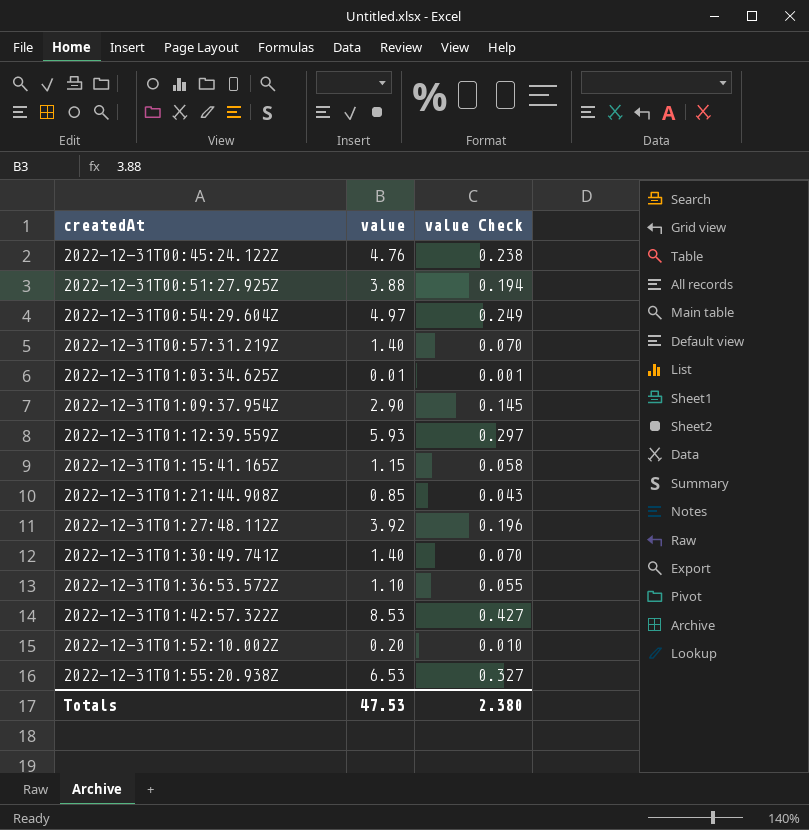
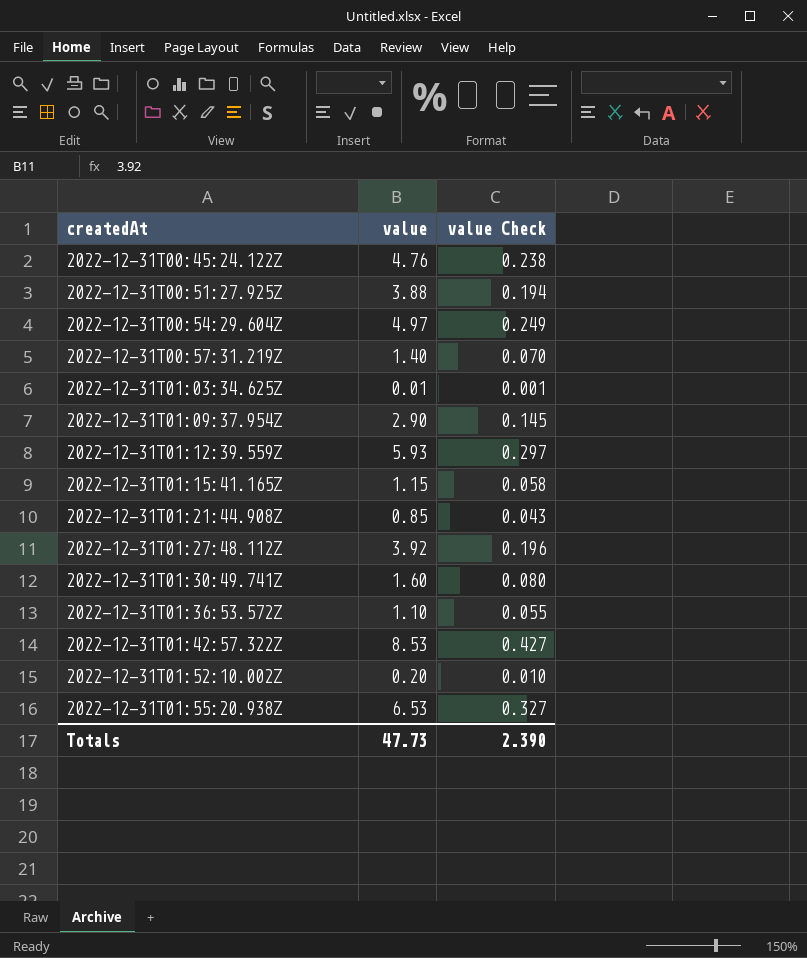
2022-12-31T01:30:49.741Z | value: 1.40 -> 1.60
2022-12-31T01:30:49.741Z | value Check: 0.070 -> 0.080
Totals | value: 47.53 -> 47.73
Totals | value Check: 2.380 -> 2.390

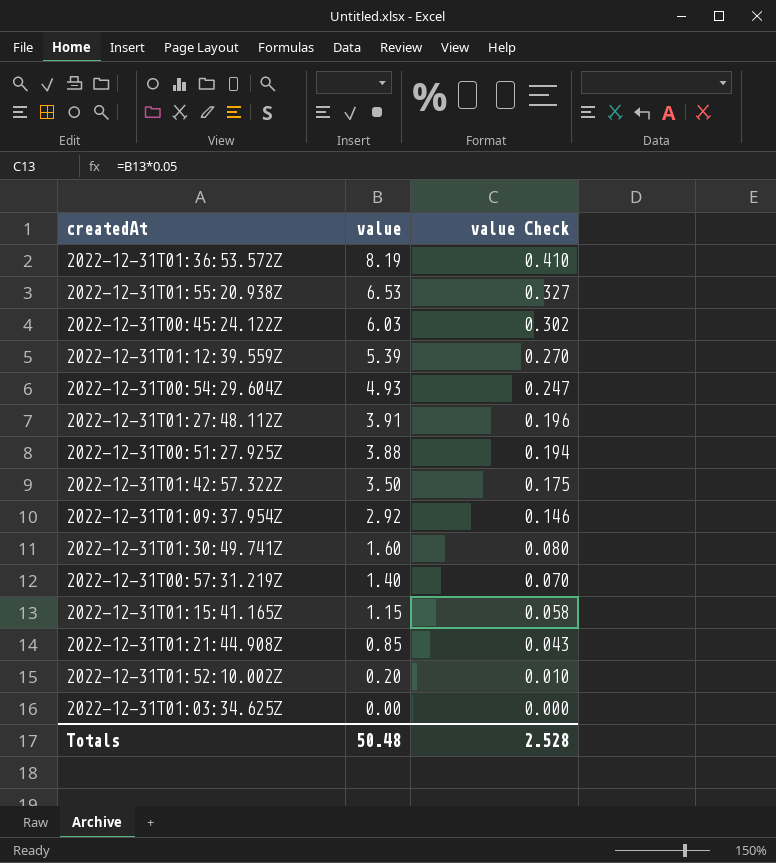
row order: createdAt ascending -> value descending
2022-12-31T01:36:53.572Z | value: 1.10 -> 8.19
2022-12-31T01:36:53.572Z | value Check: 0.055 -> 0.410
2022-12-31T00:45:24.122Z | value: 4.76 -> 6.03
2022-12-31T00:45:24.122Z | value Check: 0.238 -> 0.302
2022-12-31T01:12:39.559Z | value: 5.93 -> 5.39
2022-12-31T01:12:39.559Z | value Check: 0.297 -> 0.270
2022-12-31T00:54:29.604Z | value: 4.97 -> 4.93
2022-12-31T00:54:29.604Z | value Check: 0.249 -> 0.247
2022-12-31T01:27:48.112Z | value: 3.92 -> 3.91
2022-12-31T01:42:57.322Z | value: 8.53 -> 3.50
2022-12-31T01:42:57.322Z | value Check: 0.427 -> 0.175
2022-12-31T01:09:37.954Z | value: 2.90 -> 2.92
2022-12-31T01:09:37.954Z | value Check: 0.145 -> 0.146
2022-12-31T01:03:34.625Z | value: 0.01 -> 0.00
2022-12-31T01:03:34.625Z | value Check: 0.001 -> 0.000
Totals | value: 47.73 -> 50.48
Totals | value Check: 2.390 -> 2.528

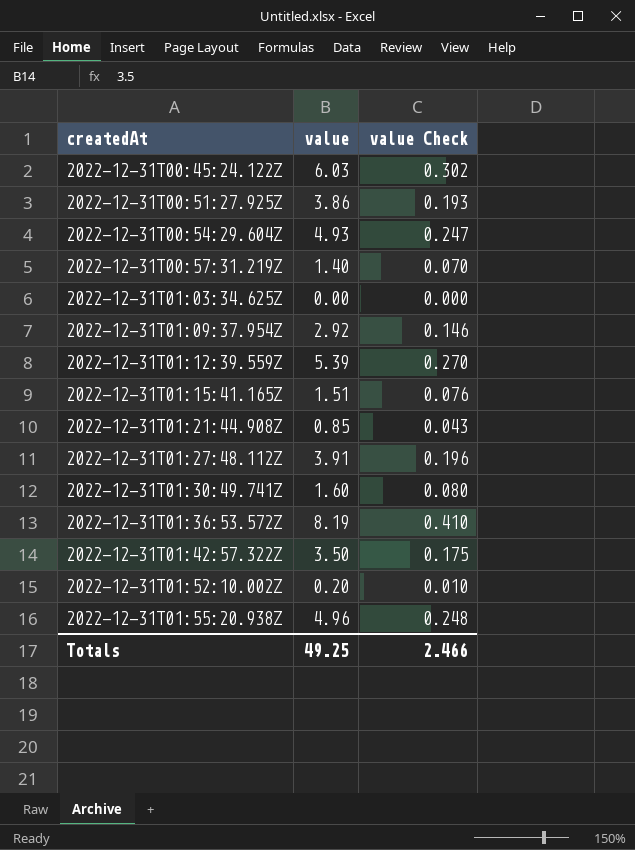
row order: value descending -> createdAt ascending
2022-12-31T00:51:27.925Z | value: 3.88 -> 3.86
2022-12-31T00:51:27.925Z | value Check: 0.194 -> 0.193
2022-12-31T01:15:41.165Z | value: 1.15 -> 1.51
2022-12-31T01:15:41.165Z | value Check: 0.058 -> 0.076
2022-12-31T01:55:20.938Z | value: 6.53 -> 4.96
2022-12-31T01:55:20.938Z | value Check: 0.327 -> 0.248
Totals | value: 50.48 -> 49.25
Totals | value Check: 2.528 -> 2.466

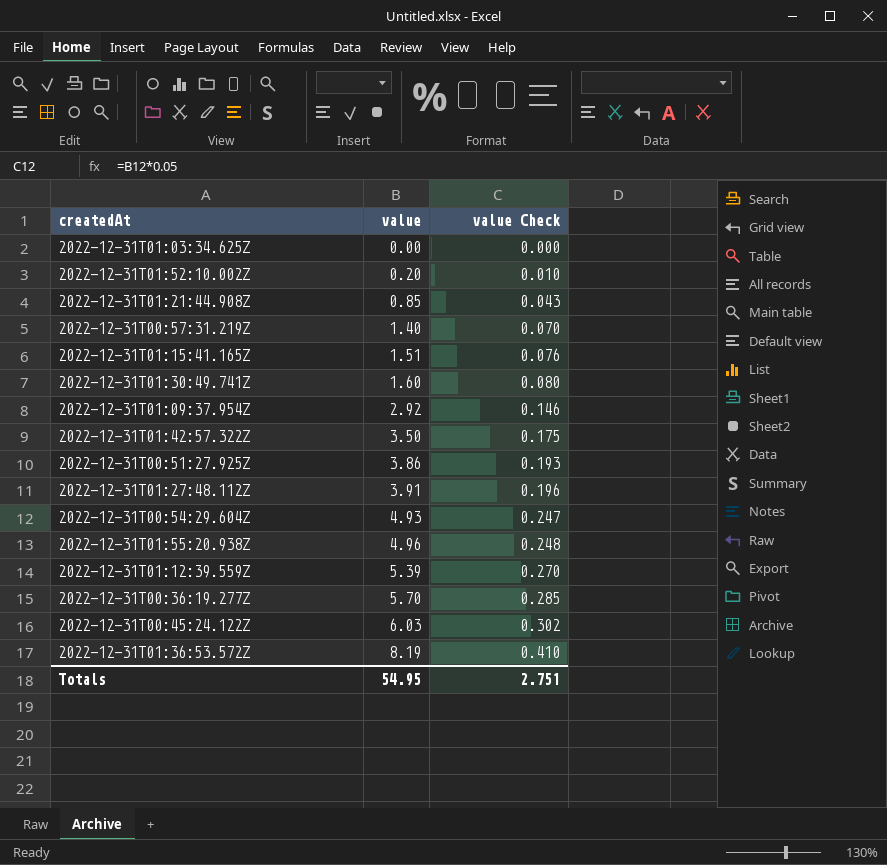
row order: createdAt ascending -> value ascending
row 2022-12-31T00:36:19.277Z: none -> 5.70 | 0.285
Totals | value: 49.25 -> 54.95
Totals | value Check: 2.466 -> 2.751

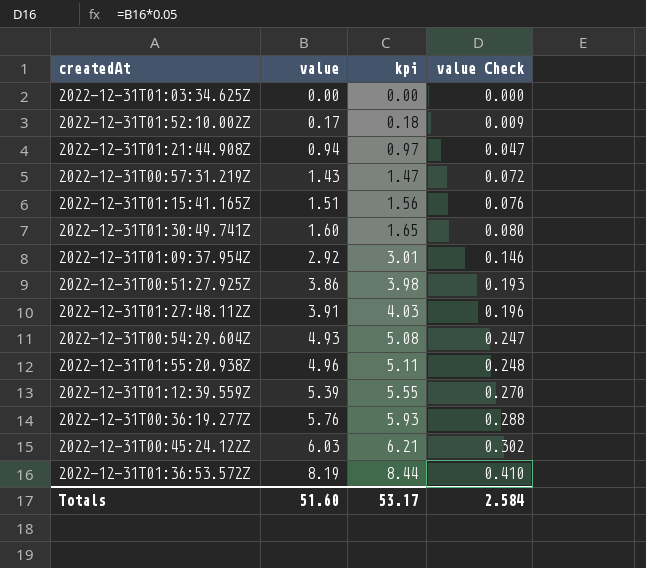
column kpi | formula: none -> [value] * 1.03
row 2022-12-31T01:42:57.322Z: 3.50 | 0.175 -> none
2022-12-31T01:52:10.002Z | value: 0.20 -> 0.17
2022-12-31T01:52:10.002Z | value Check: 0.010 -> 0.009
2022-12-31T01:21:44.908Z | value: 0.85 -> 0.94
2022-12-31T01:21:44.908Z | value Check: 0.043 -> 0.047
2022-12-31T00:57:31.219Z | value: 1.40 -> 1.43
2022-12-31T00:57:31.219Z | value Check: 0.070 -> 0.072
2022-12-31T00:36:19.277Z | value: 5.70 -> 5.76
2022-12-31T00:36:19.277Z | value Check: 0.285 -> 0.288
Totals | value: 54.95 -> 51.60
Totals | value Check: 2.751 -> 2.584

